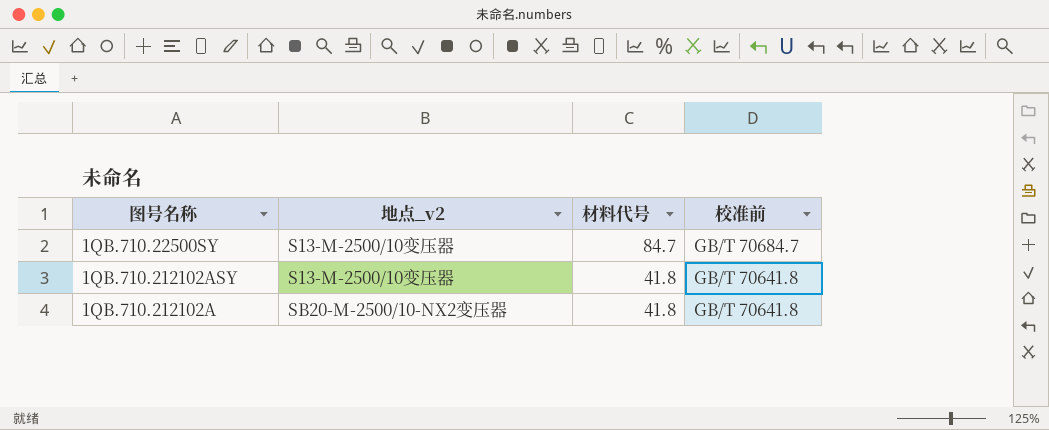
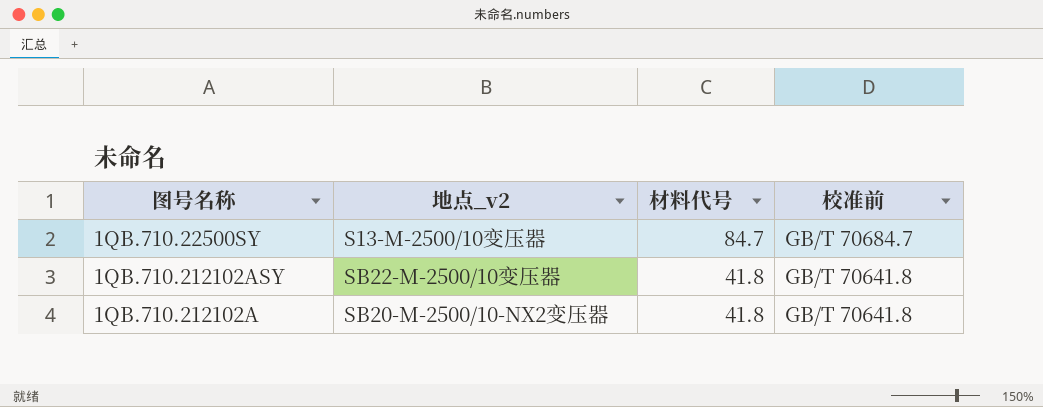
1QB.710.212102ASY | 地点_v2: S13-M-2500/10变压器 -> SB22-M-2500/10变压器

